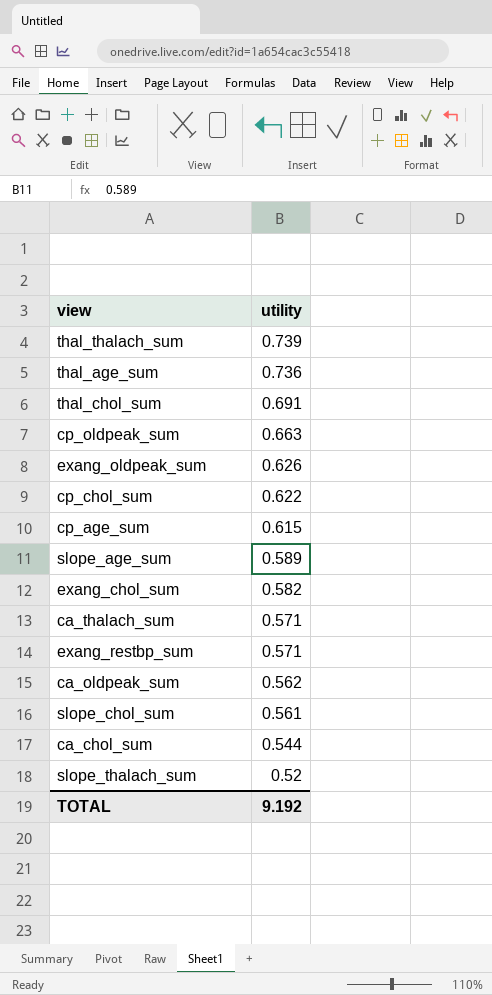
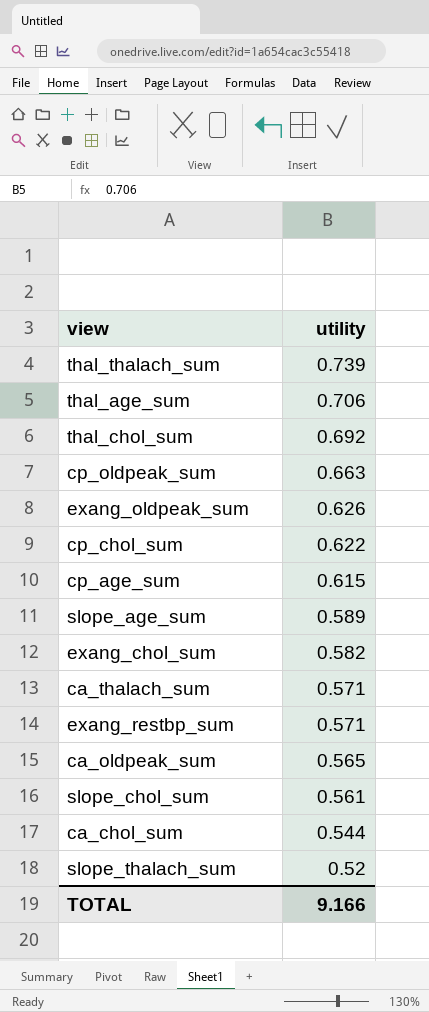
thal_age_sum | utility: 0.736 -> 0.706
thal_chol_sum | utility: 0.691 -> 0.692
ca_oldpeak_sum | utility: 0.562 -> 0.565
TOTAL | utility: 9.192 -> 9.166

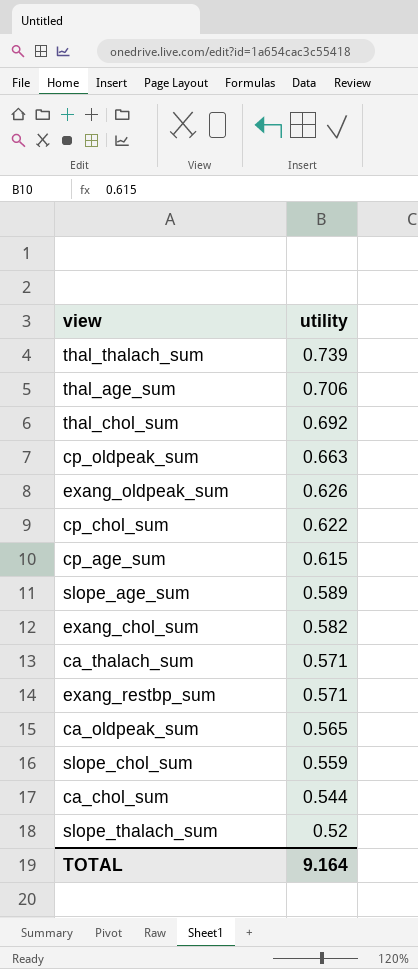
slope_chol_sum | utility: 0.561 -> 0.559
TOTAL | utility: 9.166 -> 9.164

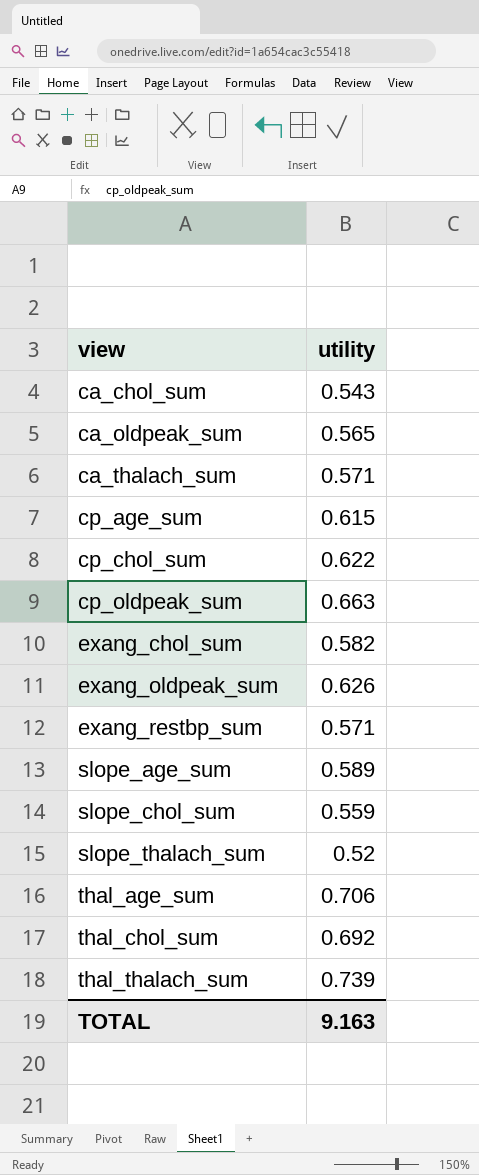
row order: utility descending -> view ascending
ca_chol_sum | utility: 0.544 -> 0.543
TOTAL | utility: 9.164 -> 9.163

